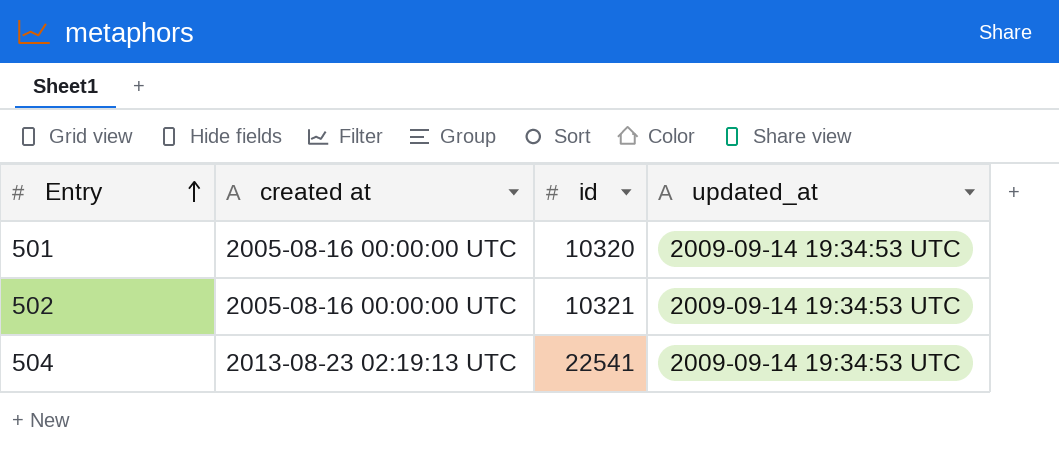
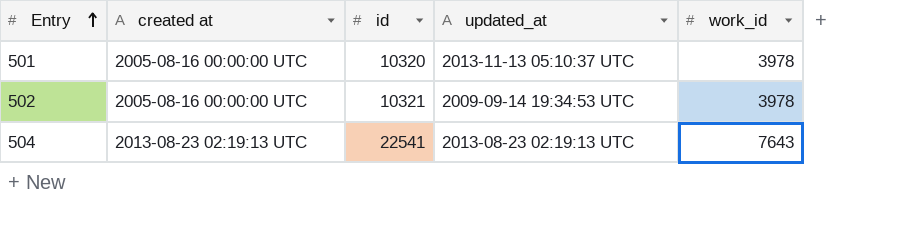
column work_id | position: none -> 5
501 | updated_at: 2009-09-14 19:34:53 UTC -> 2013-11-13 05:10:37 UTC
504 | updated_at: 2009-09-14 19:34:53 UTC -> 2013-08-23 02:19:13 UTC

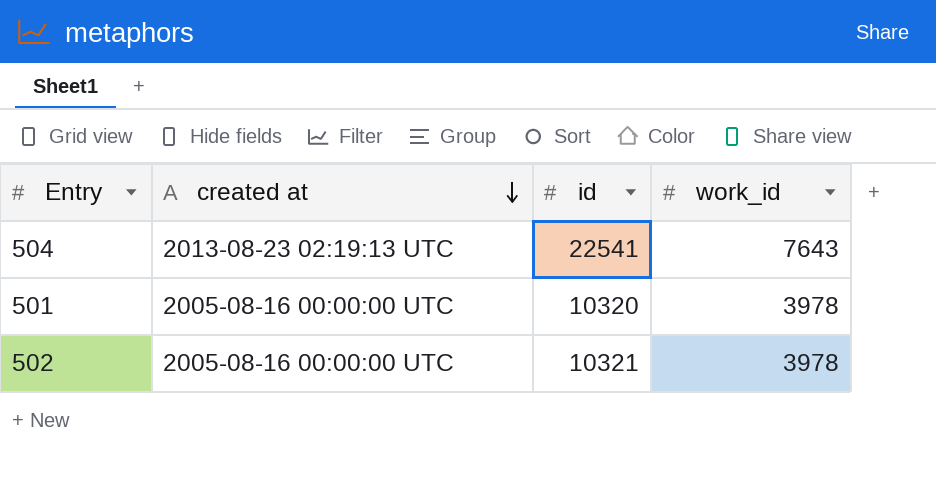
row order: Entry ascending -> created at descending
column updated_at | position: 4 -> none

